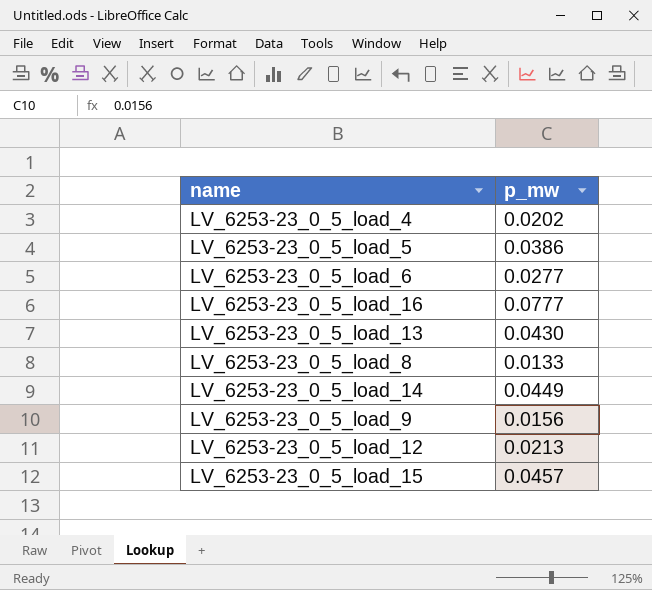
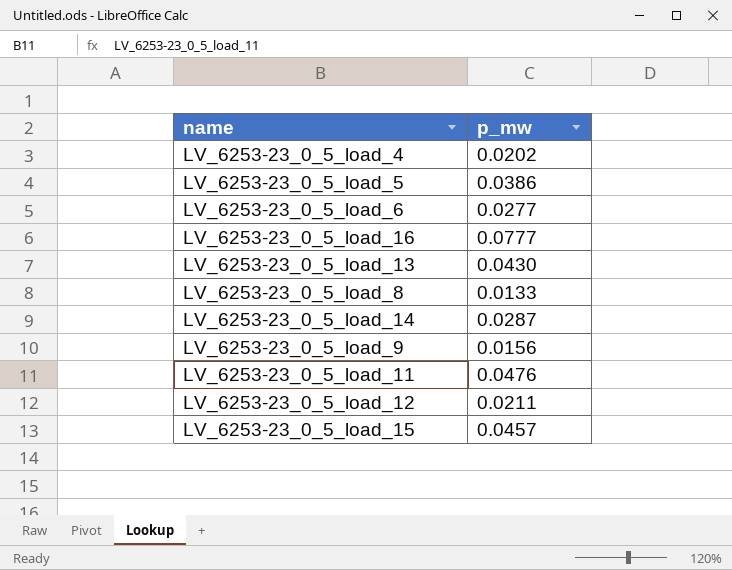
LV_6253-23_0_5_load_14 | p_mw: 0.0449 -> 0.0287
row LV_6253-23_0_5_load_11: none -> 0.0476
LV_6253-23_0_5_load_12 | p_mw: 0.0213 -> 0.0211

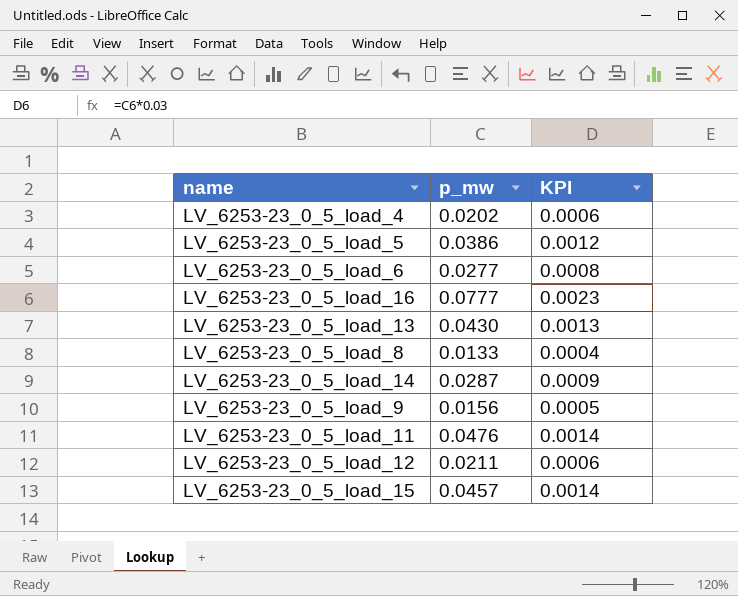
column KPI | formula: none -> [p_mw] * 0.03

